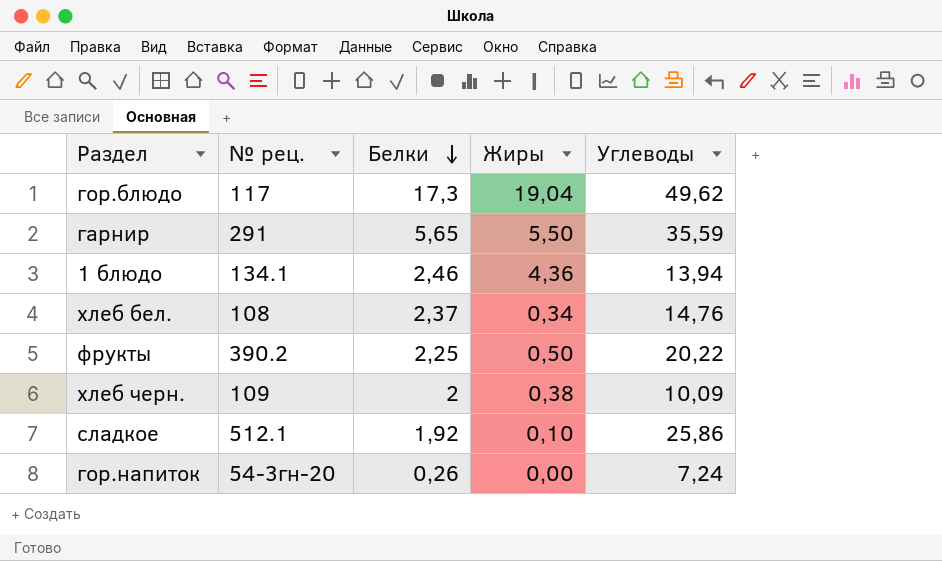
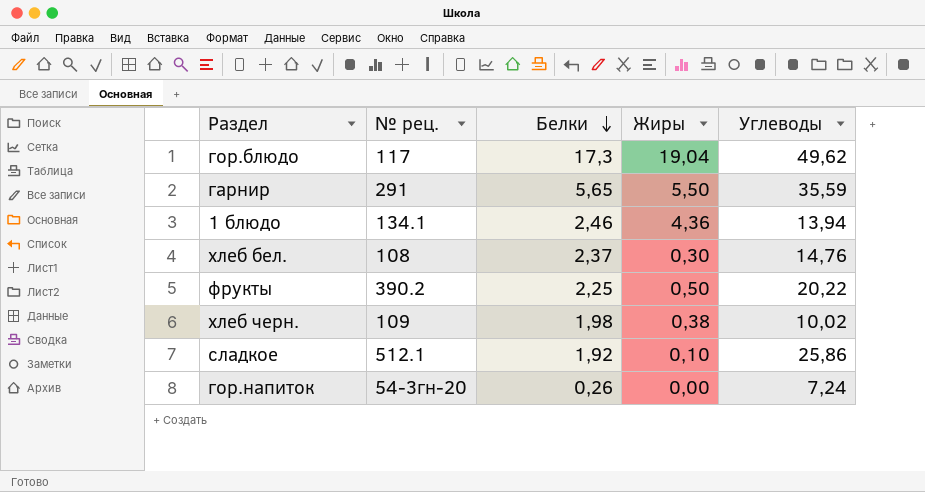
хлеб бел. | Жиры: 0,34 -> 0,30
хлеб черн. | Белки: 2 -> 1,98
хлеб черн. | Углеводы: 10,09 -> 10,02

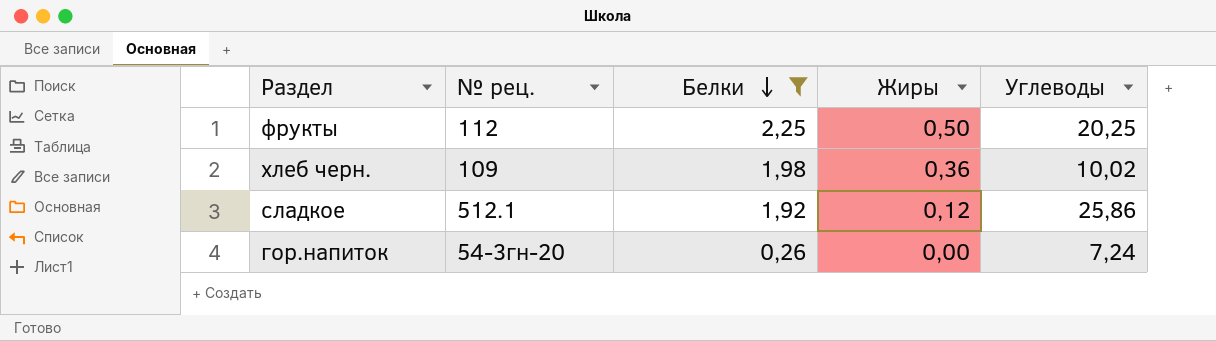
filter: none -> Белки <= 2,25
фрукты | № рец.: 390.2 -> 112
фрукты | Углеводы: 20,22 -> 20,25
хлеб черн. | Жиры: 0,38 -> 0,36
сладкое | Жиры: 0,10 -> 0,12

